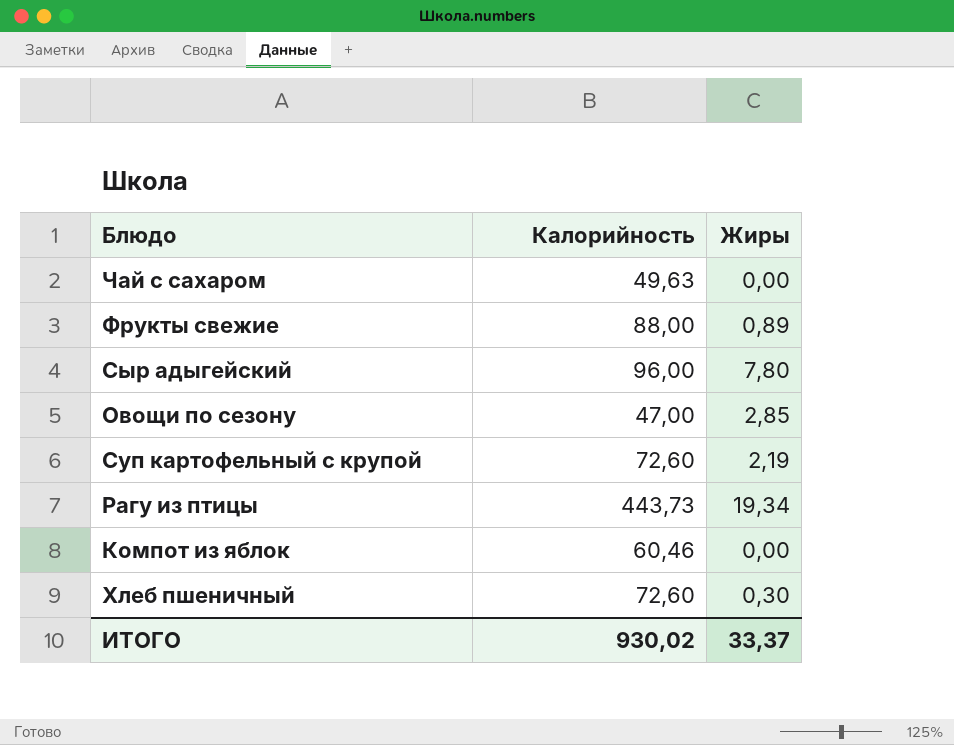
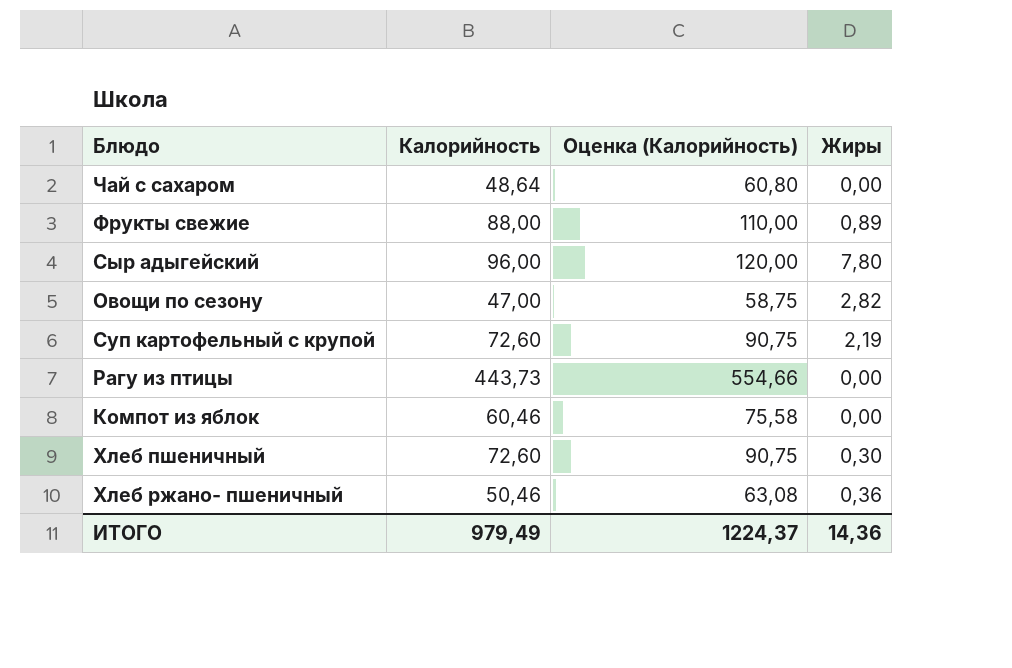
column Оценка (Калорийность) | formula: none -> [Калорийность] * 1,25
Чай с сахаром | Калорийность: 49,63 -> 48,64
Овощи по сезону | Жиры: 2,85 -> 2,82
Рагу из птицы | Жиры: 19,34 -> 0,00
row Хлеб ржано- пшеничный: none -> 50,46 | 63,08 | 0,36
ИТОГО | Калорийность: 930,02 -> 979,49
ИТОГО | Жиры: 33,37 -> 14,36

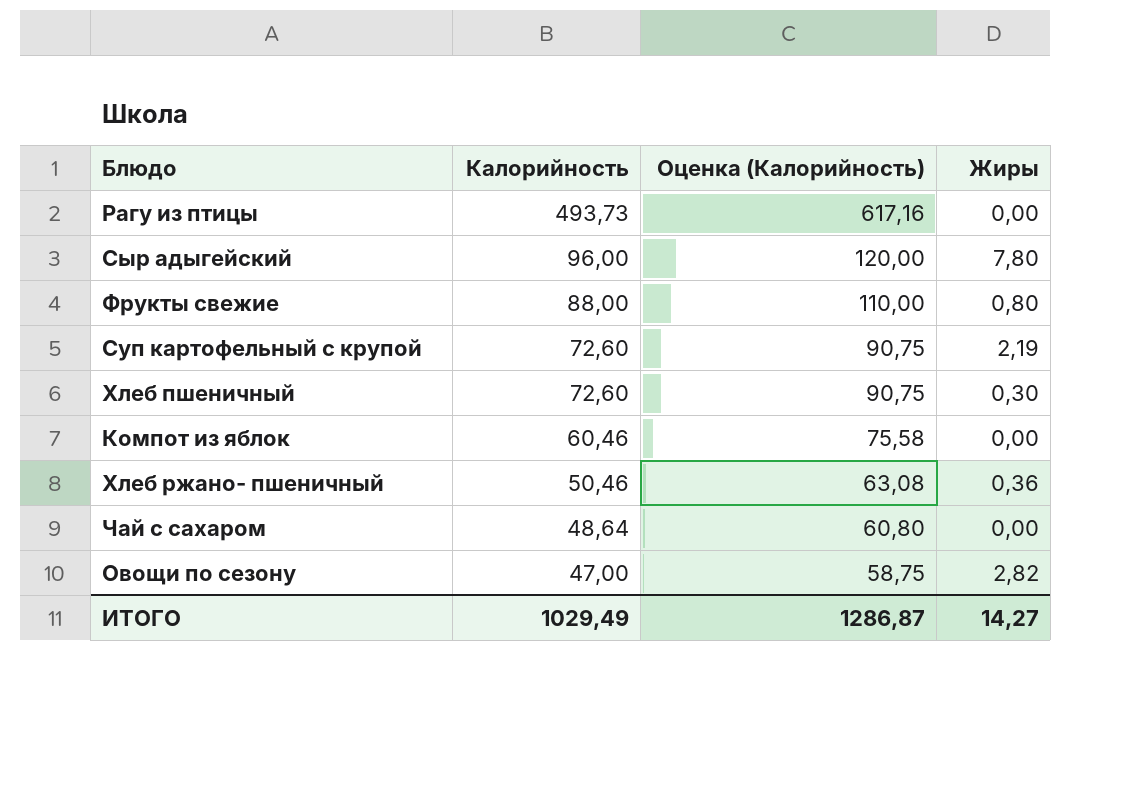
row order: none -> Калорийность descending
Рагу из птицы | Калорийность: 443,73 -> 493,73
Рагу из птицы | Оценка (Калорийность): 554,66 -> 617,16
Фрукты свежие | Жиры: 0,89 -> 0,80
ИТОГО | Калорийность: 979,49 -> 1029,49
ИТОГО | Оценка (Калорийность): 1224,37 -> 1286,87
ИТОГО | Жиры: 14,36 -> 14,27

